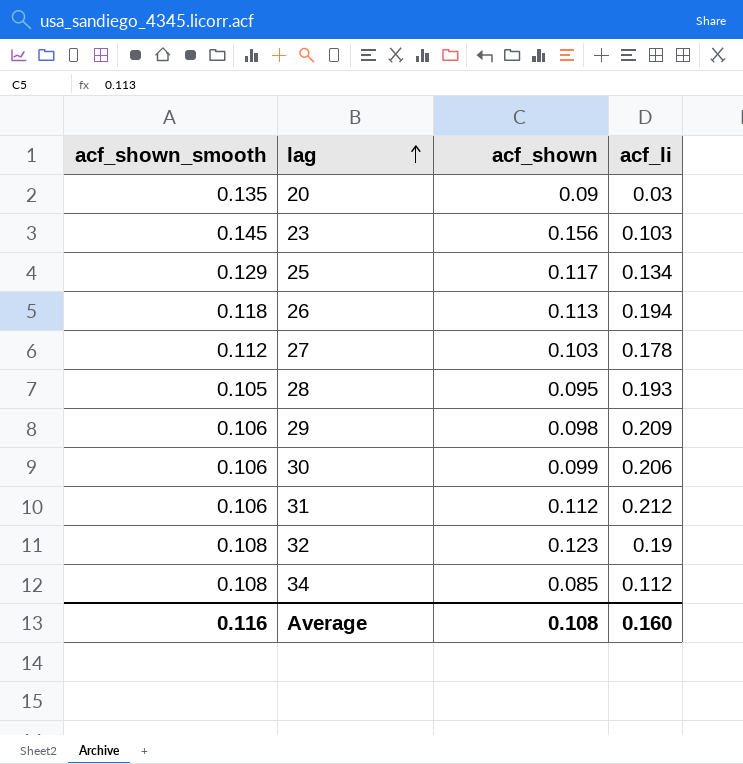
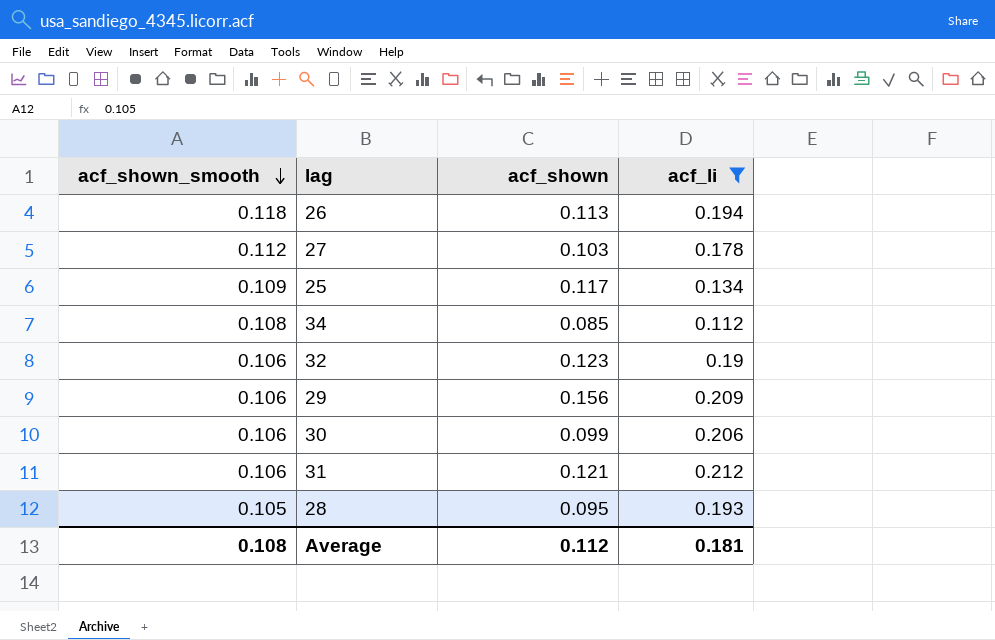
filter: none -> acf_li >= 0.112
row order: lag ascending -> acf_shown_smooth descending
25 | acf_shown_smooth: 0.129 -> 0.109
32 | acf_shown_smooth: 0.108 -> 0.106
29 | acf_shown: 0.098 -> 0.156
31 | acf_shown: 0.112 -> 0.121
Average | acf_shown_smooth: 0.116 -> 0.108
Average | acf_shown: 0.108 -> 0.112
Average | acf_li: 0.160 -> 0.181

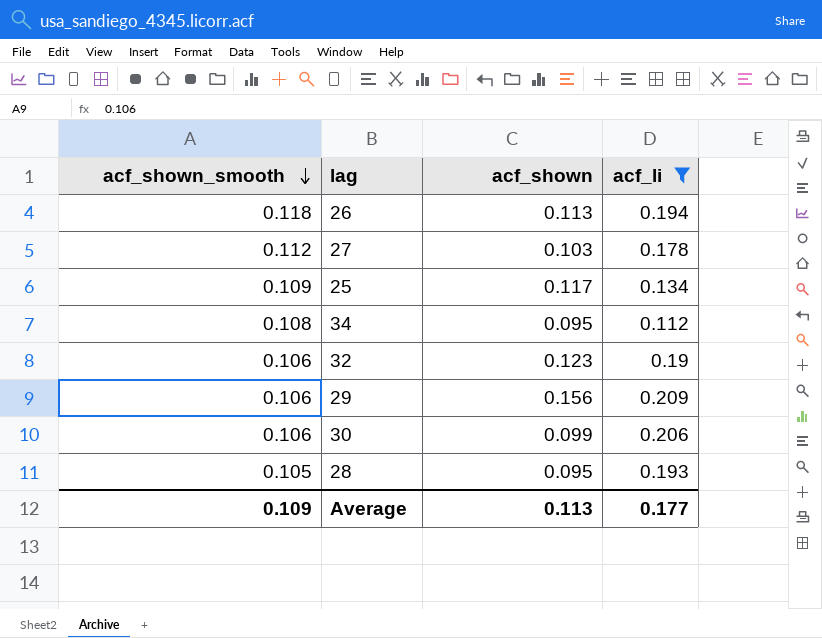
row 31: 0.106 | 0.121 | 0.212 -> none
34 | acf_shown: 0.085 -> 0.095
Average | acf_shown_smooth: 0.108 -> 0.109
Average | acf_shown: 0.112 -> 0.113
Average | acf_li: 0.181 -> 0.177

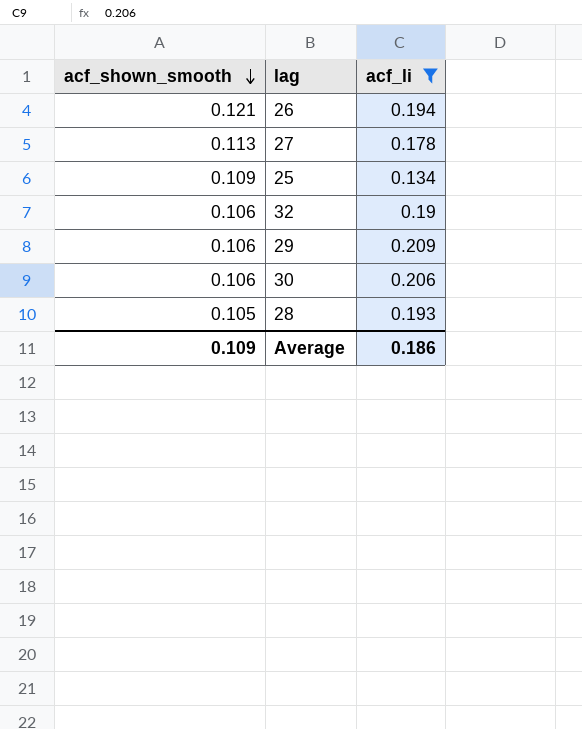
column acf_shown | position: 3 -> none
row 34: 0.108 | 0.095 | 0.112 -> none
26 | acf_shown_smooth: 0.118 -> 0.121
27 | acf_shown_smooth: 0.112 -> 0.113
Average | acf_li: 0.177 -> 0.186

